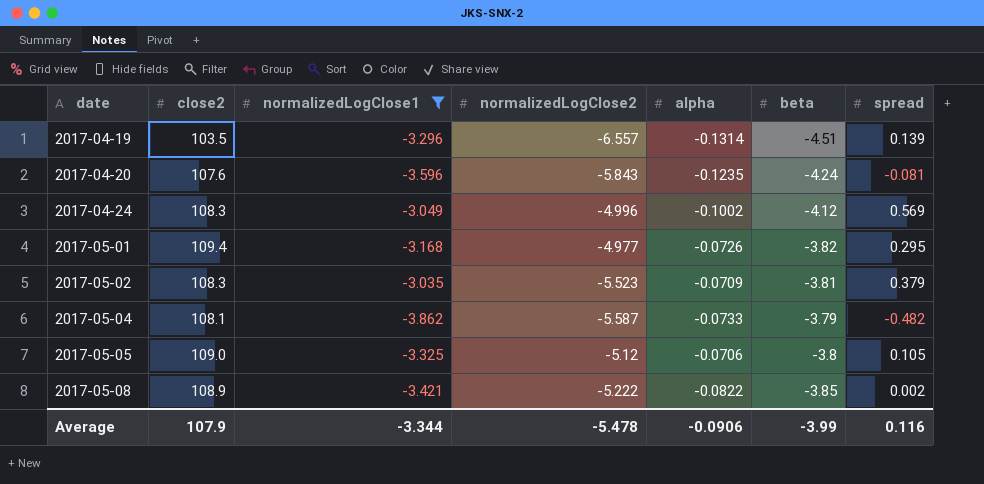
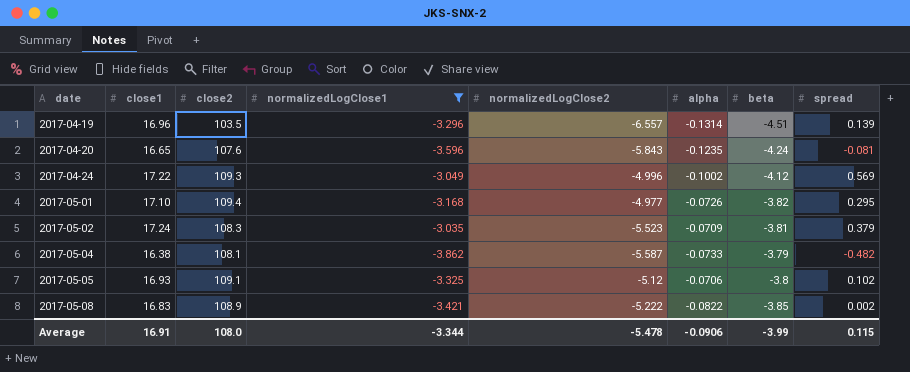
column close1 | position: none -> 2
2017-04-24 | close2: 108.3 -> 109.3
2017-05-05 | close2: 109.0 -> 109.1
2017-05-05 | spread: 0.105 -> 0.102
Average | close2: 107.9 -> 108.0
Average | spread: 0.116 -> 0.115

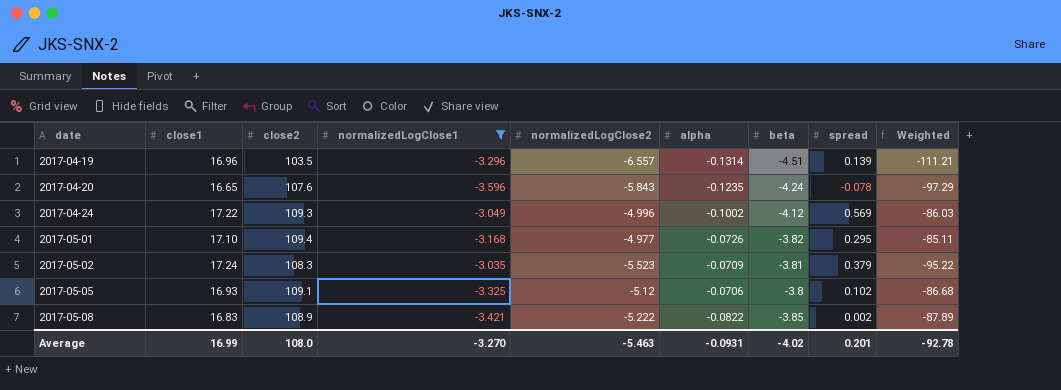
column Weighted | formula: none -> [close1] * [normalizedLogClose2]
row 2017-05-04: 16.38 | 108.1 | -3.862 | -5.587 | -0.0733 | -3.79 | -0.482 -> none
2017-04-20 | spread: -0.081 -> -0.078
Average | close1: 16.91 -> 16.99
Average | normalizedLogClose1: -3.344 -> -3.270
Average | normalizedLogClose2: -5.478 -> -5.463
Average | alpha: -0.0906 -> -0.0931
Average | beta: -3.99 -> -4.02
Average | spread: 0.115 -> 0.201

